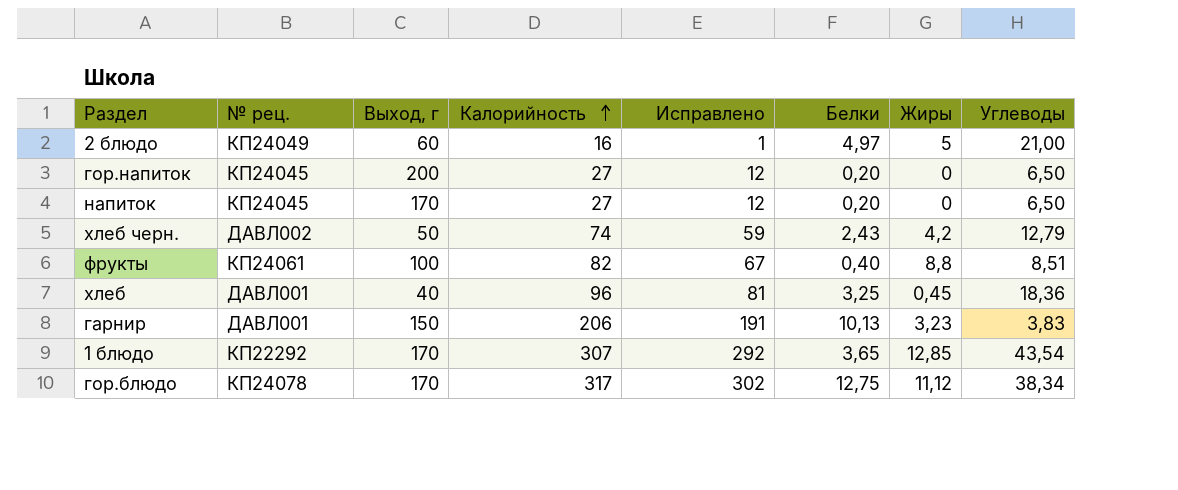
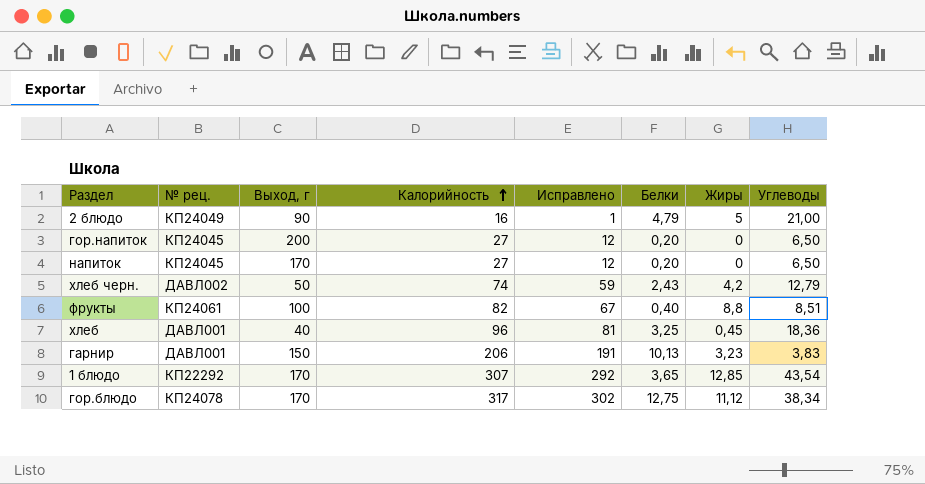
2 блюдо | Выход, г: 60 -> 90
2 блюдо | Белки: 4,97 -> 4,79

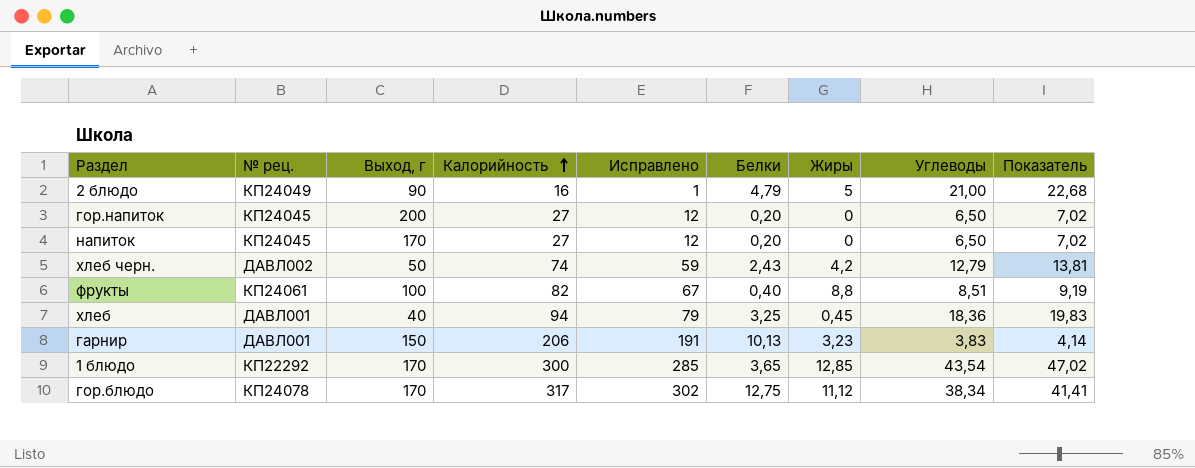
column Показатель | formula: none -> [Углеводы] * 1,08
хлеб | Калорийность: 96 -> 94
хлеб | Исправлено: 81 -> 79
1 блюдо | Калорийность: 307 -> 300
1 блюдо | Исправлено: 292 -> 285

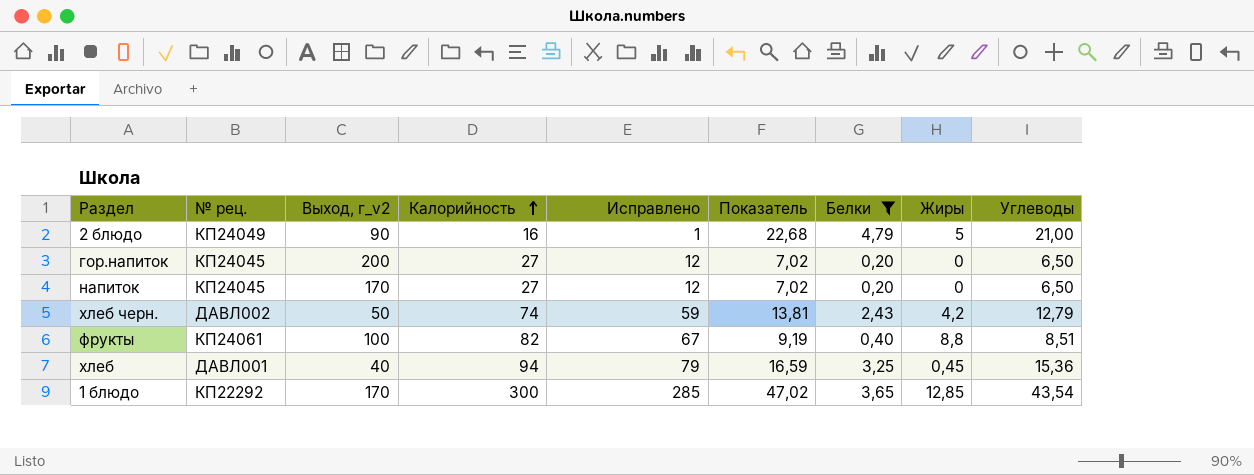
filter: none -> Белки <= 4,79
column name: Выход, г -> Выход, г_v2
column Показатель | position: 9 -> 6
хлеб | Показатель: 19,83 -> 16,59
хлеб | Углеводы: 18,36 -> 15,36

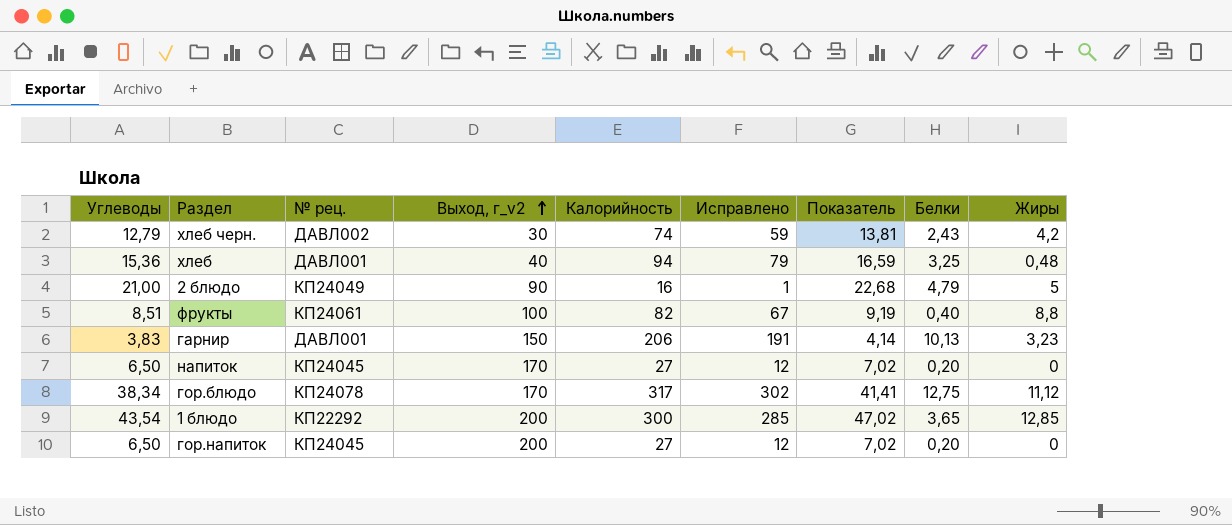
filter: Белки <= 4,79 -> none
row order: Калорийность ascending -> Выход, г_v2 ascending
column Углеводы | position: 9 -> 1
хлеб черн. | Выход, г_v2: 50 -> 30
хлеб | Жиры: 0,45 -> 0,48
1 блюдо | Выход, г_v2: 170 -> 200

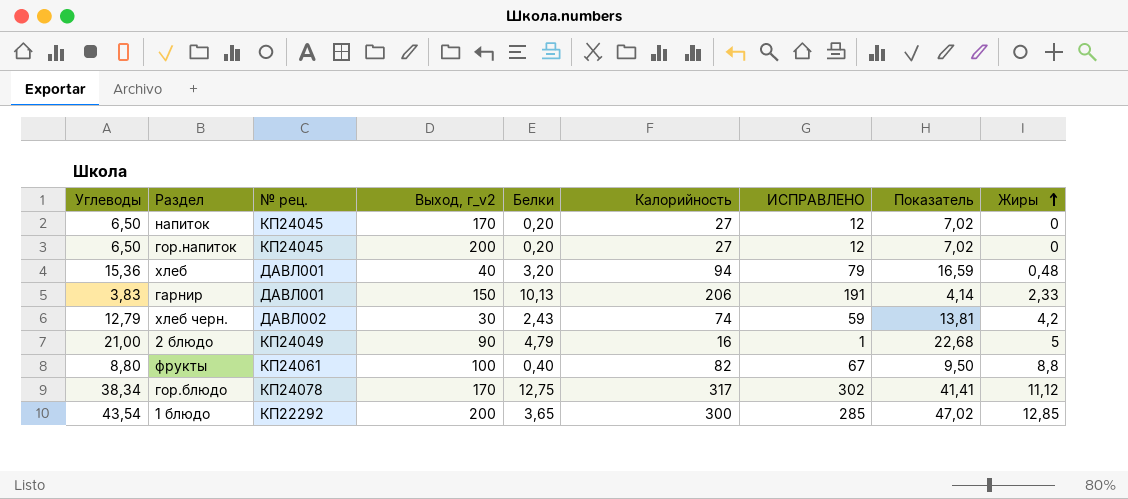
row order: Выход, г_v2 ascending -> Жиры ascending
column Белки | position: 8 -> 5
column name: Исправлено -> ИСПРАВЛЕНО
хлеб | Белки: 3,25 -> 3,20
гарнир | Жиры: 3,23 -> 2,33
фрукты | Углеводы: 8,51 -> 8,80
фрукты | Показатель: 9,19 -> 9,50

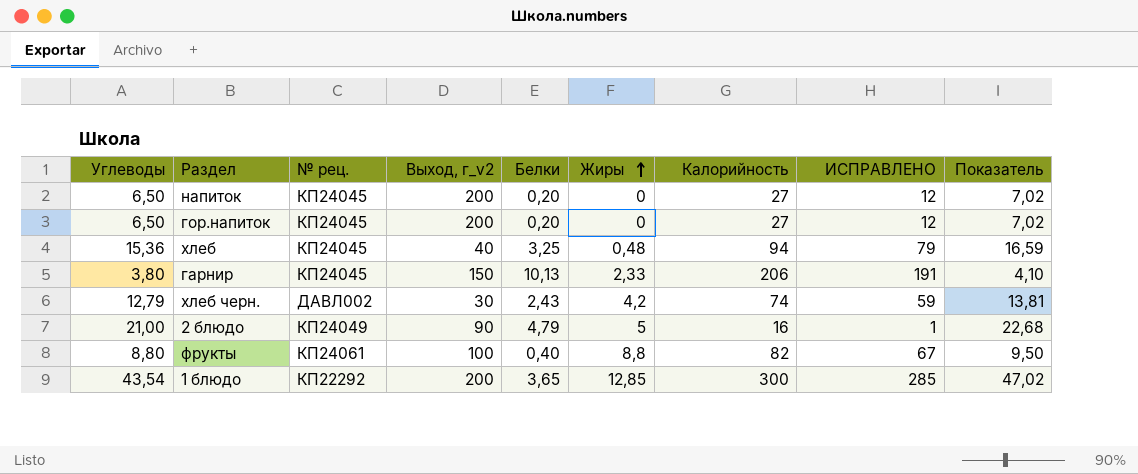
column Жиры | position: 9 -> 6
row гор.блюдо: 38,34 | КП24078 | 170 | 12,75 | 317 | 302 | 41,41 | 11,12 -> none
напиток | Выход, г_v2: 170 -> 200
хлеб | № рец.: ДАВЛ001 -> КП24045
хлеб | Белки: 3,20 -> 3,25
гарнир | Углеводы: 3,83 -> 3,80
гарнир | № рец.: ДАВЛ001 -> КП24045
гарнир | Показатель: 4,14 -> 4,10

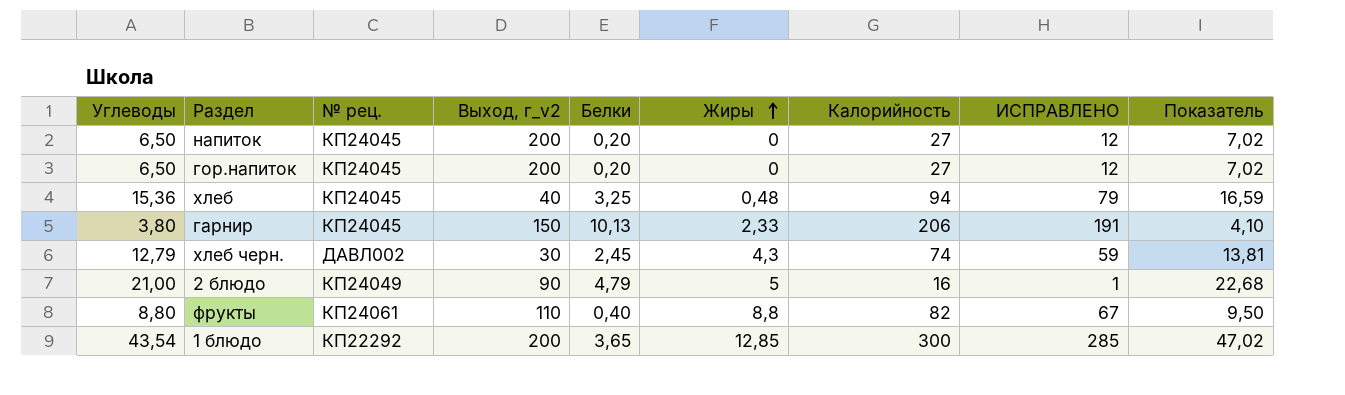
хлеб черн. | Белки: 2,43 -> 2,45
хлеб черн. | Жиры: 4,2 -> 4,3
фрукты | Выход, г_v2: 100 -> 110

